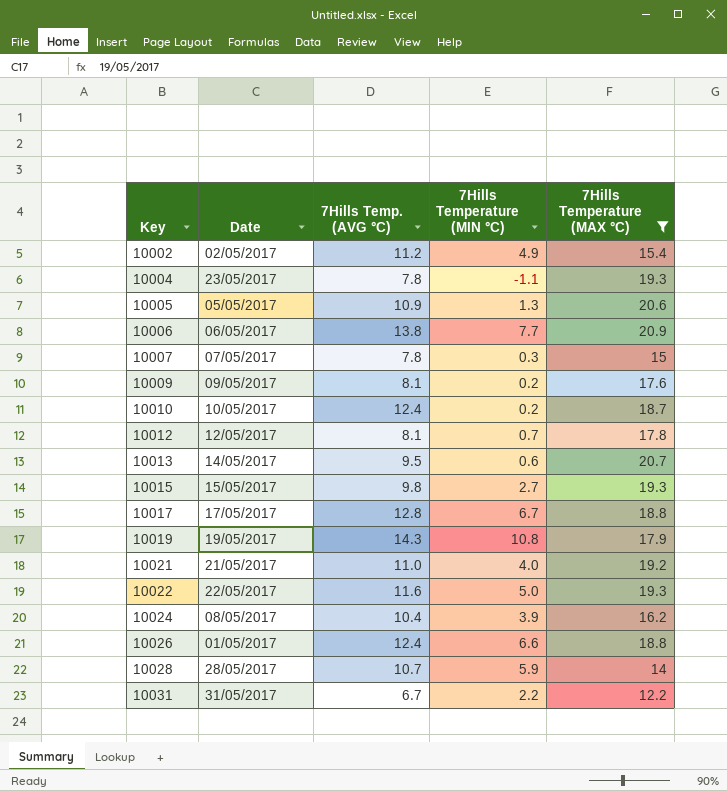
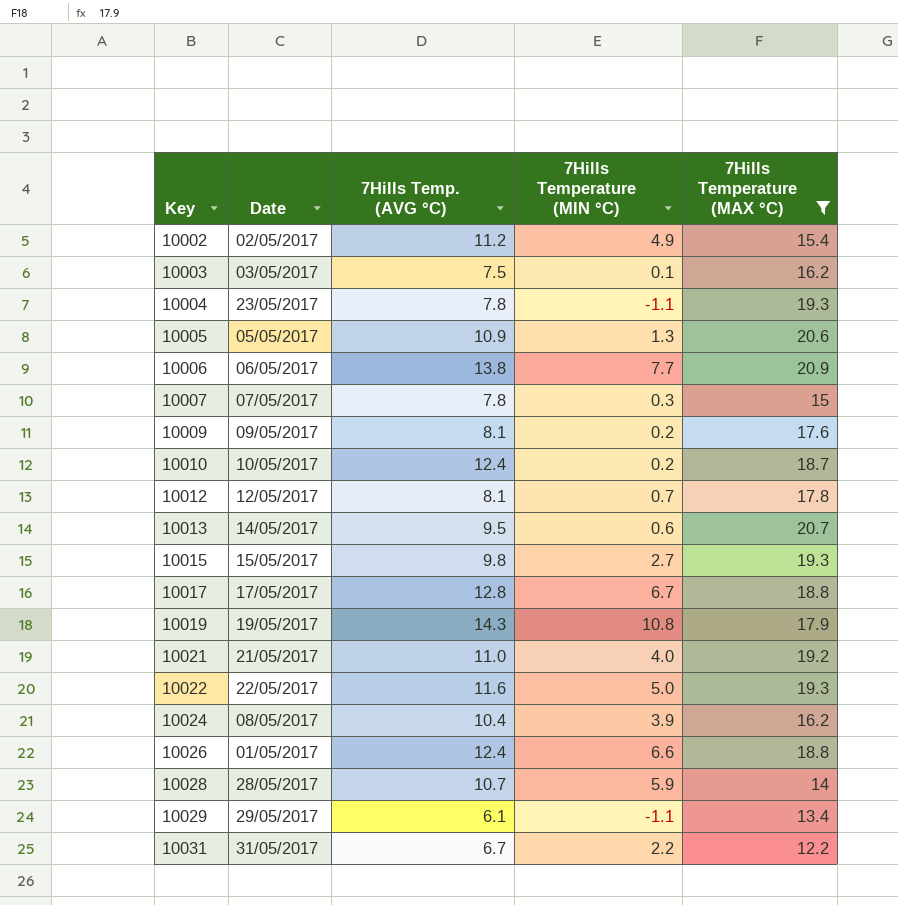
row 10003: none -> 03/05/2017 | 7.5 | 0.1 | 16.2
row 10029: none -> 29/05/2017 | 6.1 | -1.1 | 13.4

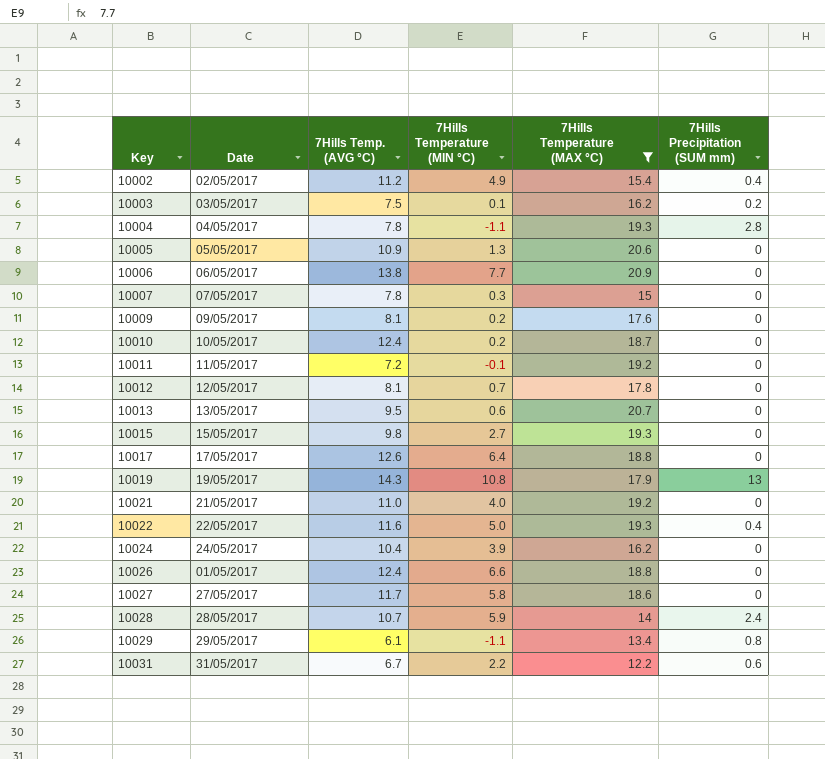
column 7Hills Precipitation (SUM mm) | position: none -> 6
10004 | Date: 23/05/2017 -> 04/05/2017
row 10011: none -> 11/05/2017 | 7.2 | -0.1 | 19.2 | 0
10013 | Date: 14/05/2017 -> 13/05/2017
10017 | 7Hills Temp. (AVG °C): 12.8 -> 12.6
10017 | 7Hills Temperature (MIN °C): 6.7 -> 6.4
10024 | Date: 08/05/2017 -> 24/05/2017
row 10027: none -> 27/05/2017 | 11.7 | 5.8 | 18.6 | 0

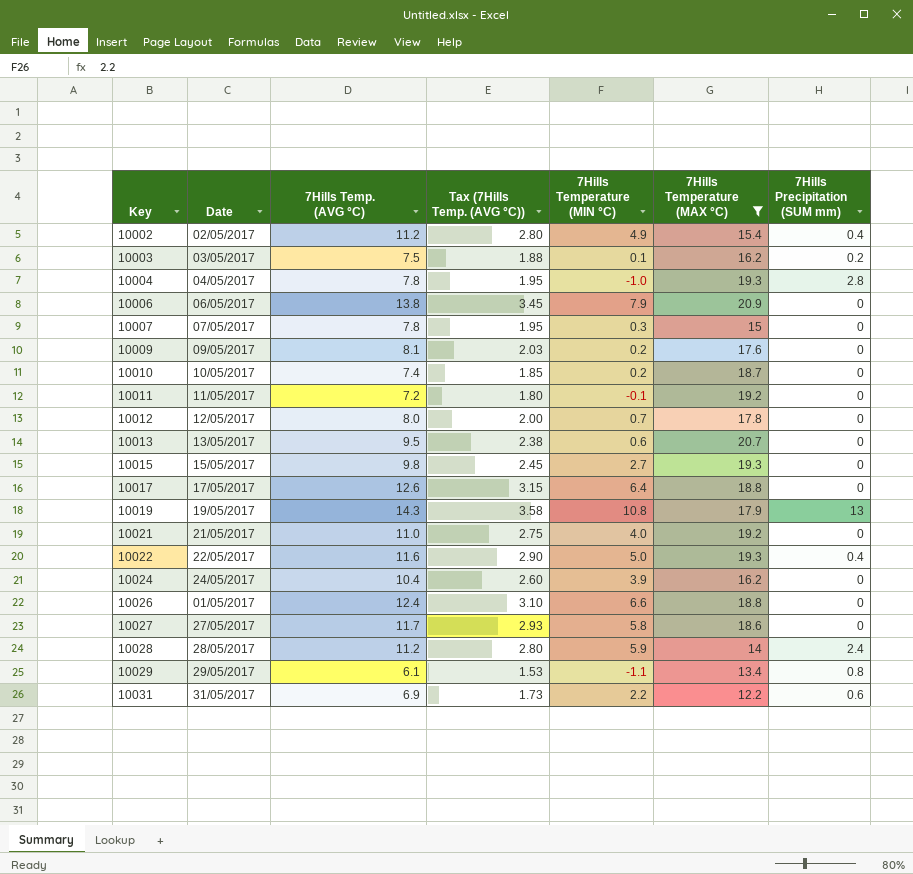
column Tax (7Hills Temp. (AVG °C)) | formula: none -> [7Hills Temp. (AVG °C)] * 0.25
row 10005: 05/05/2017 | 10.9 | 1.3 | 20.6 | 0 -> none
10004 | 7Hills Temperature (MIN °C): -1.1 -> -1.0
10006 | 7Hills Temperature (MIN °C): 7.7 -> 7.9
10010 | 7Hills Temp. (AVG °C): 12.4 -> 7.4
10012 | 7Hills Temp. (AVG °C): 8.1 -> 8.0
10028 | 7Hills Temp. (AVG °C): 10.7 -> 11.2
10031 | 7Hills Temp. (AVG °C): 6.7 -> 6.9

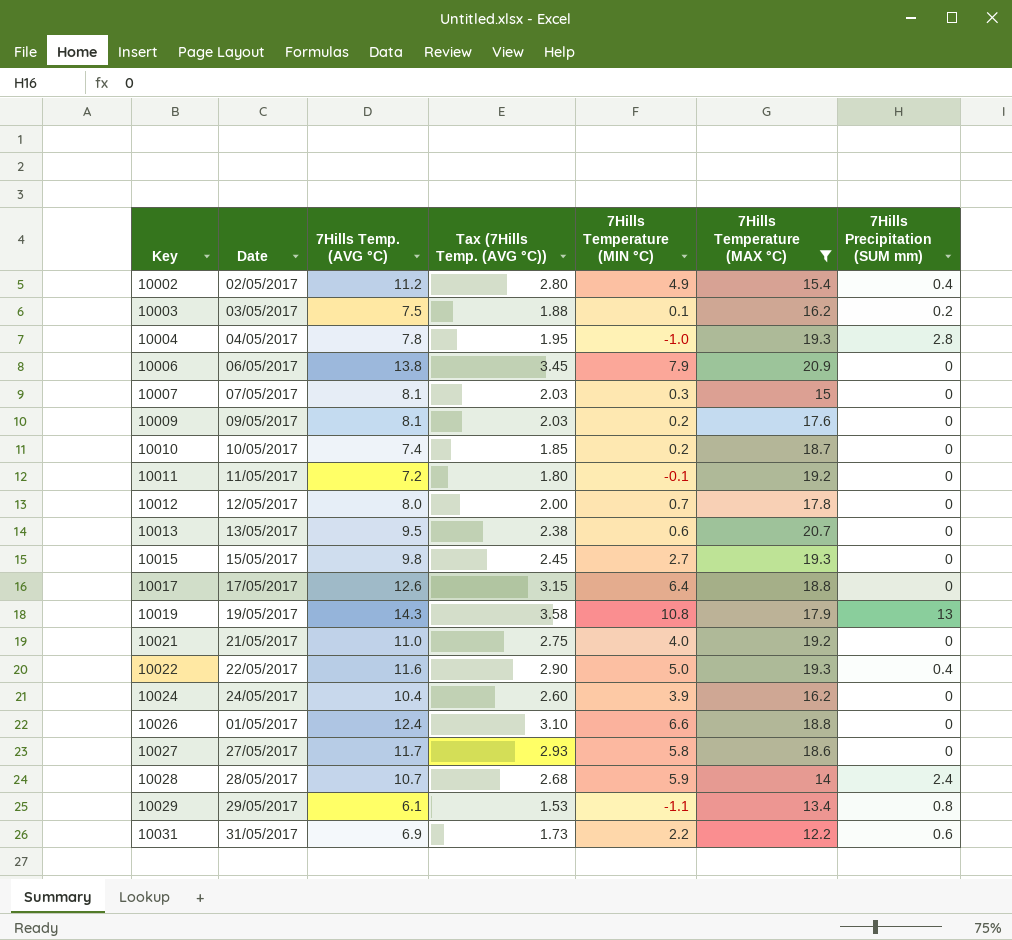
10007 | 7Hills Temp. (AVG °C): 7.8 -> 8.1
10007 | Tax (7Hills Temp. (AVG °C)): 1.95 -> 2.03
10028 | 7Hills Temp. (AVG °C): 11.2 -> 10.7
10028 | Tax (7Hills Temp. (AVG °C)): 2.80 -> 2.68

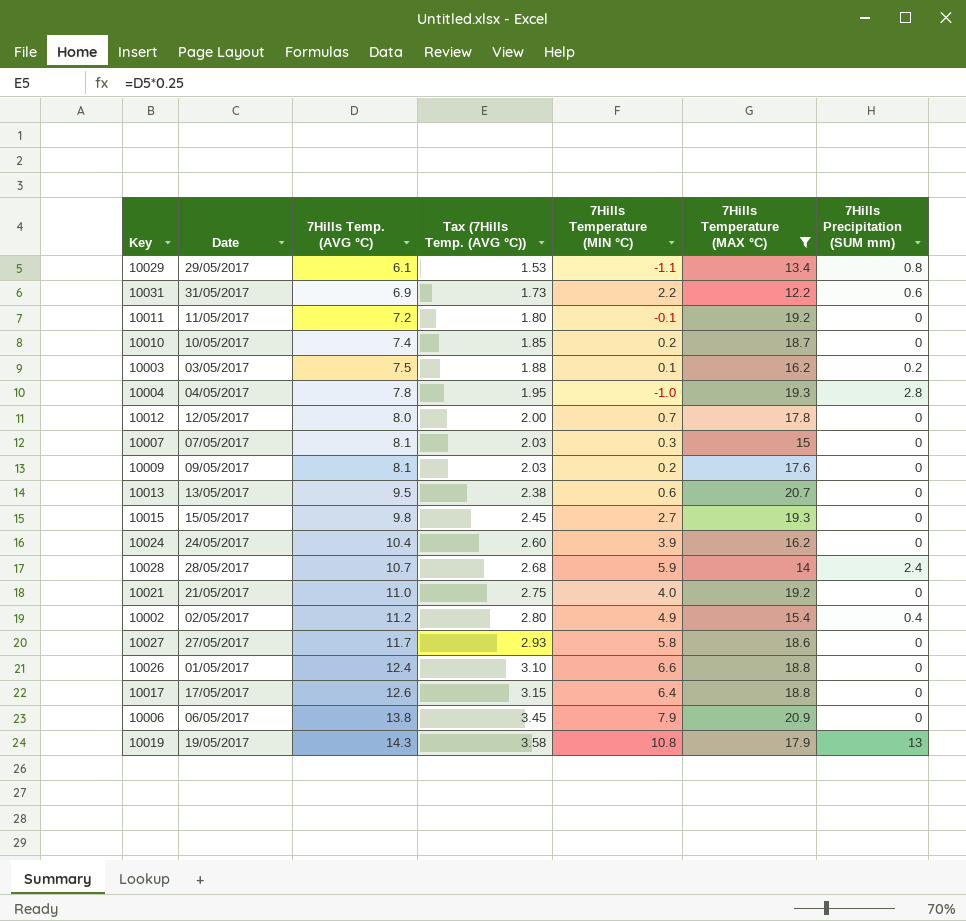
row order: Key ascending -> 7Hills Temp. (AVG °C) ascending
row 10022: 22/05/2017 | 11.6 | 2.90 | 5.0 | 19.3 | 0.4 -> none

